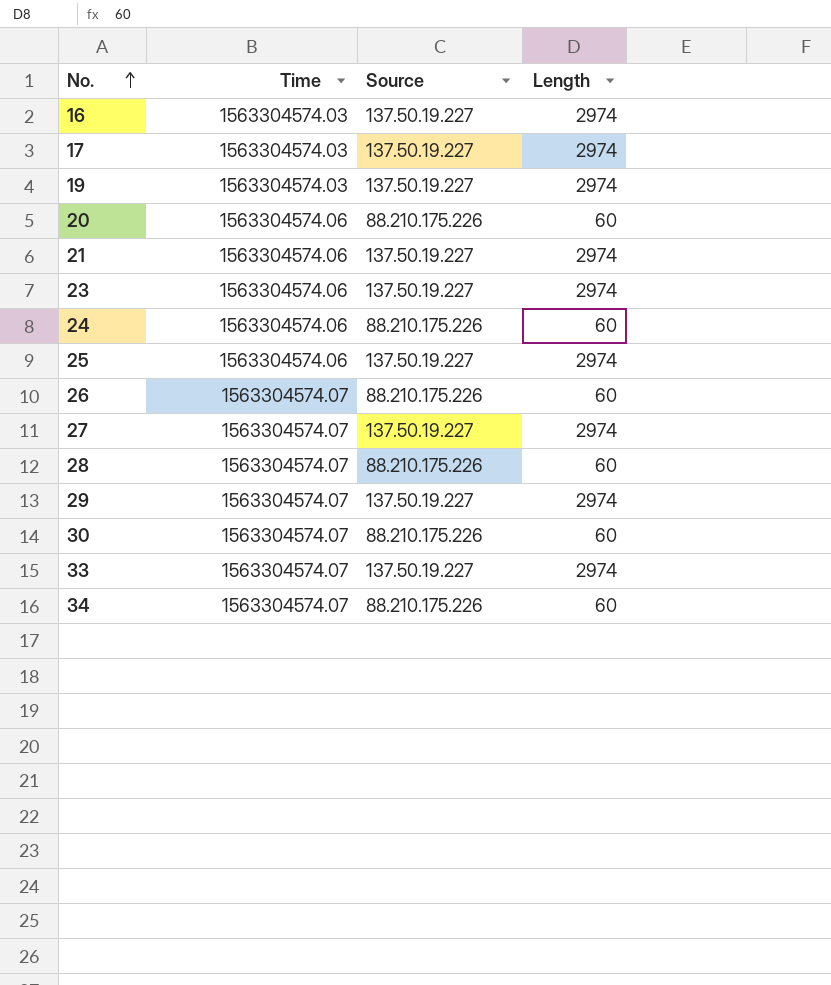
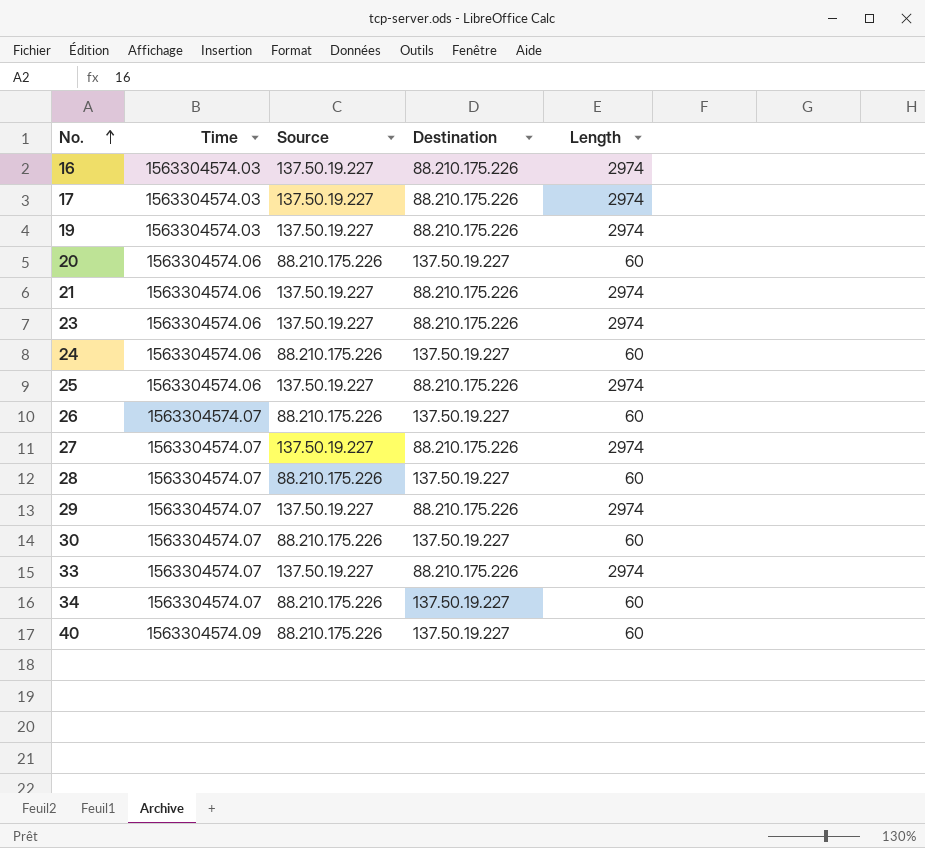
column Destination | position: none -> 4
row 40: none -> 1563304574.09 | 88.210.175.226 | 137.50.19.227 | 60

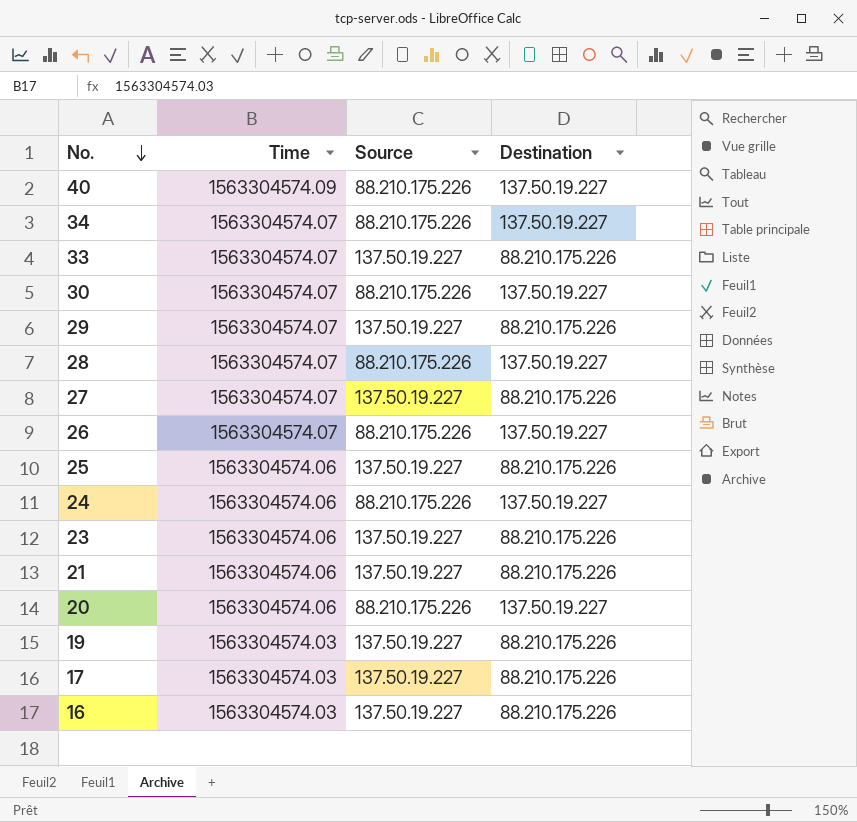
row order: No. ascending -> No. descending
column Length | position: 5 -> none

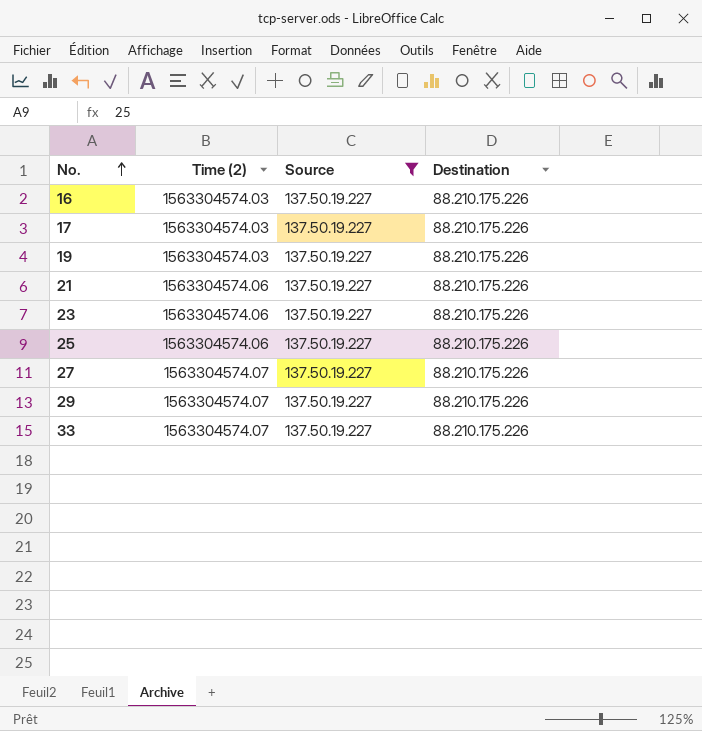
filter: none -> Source = 137.50.19.227
row order: No. descending -> No. ascending
column name: Time -> Time (2)

